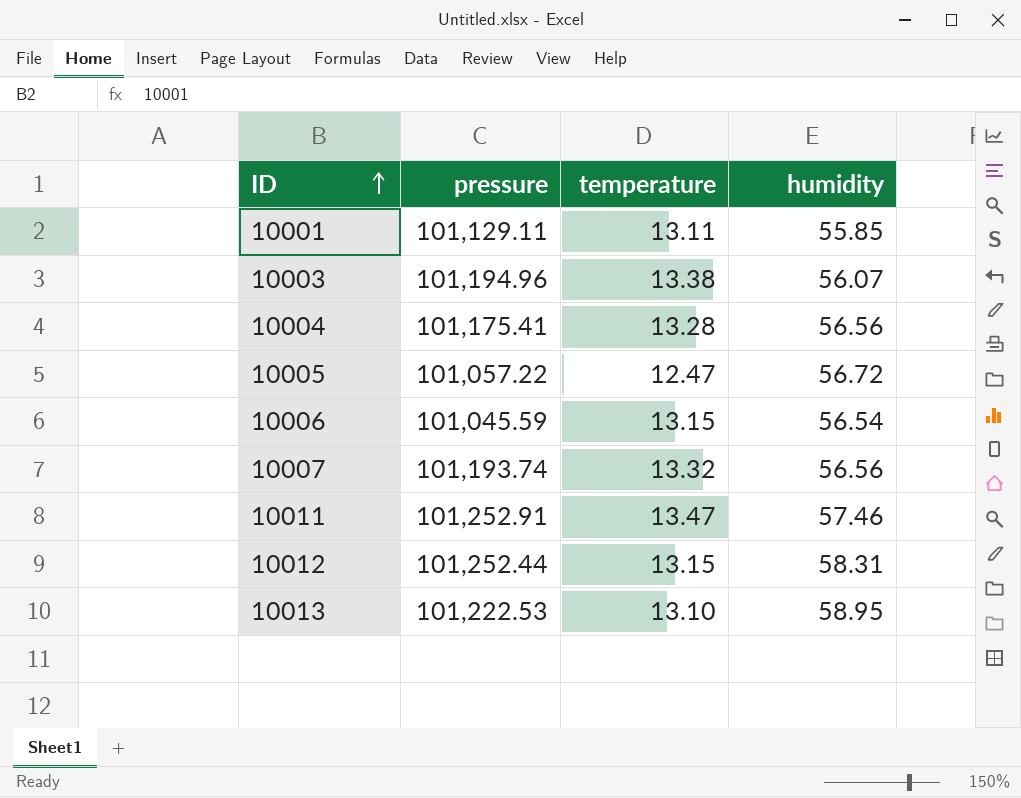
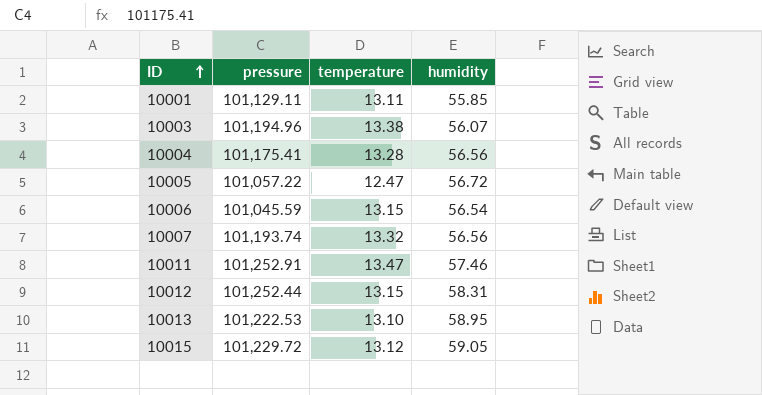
row 10015: none -> 101,229.72 | 13.12 | 59.05

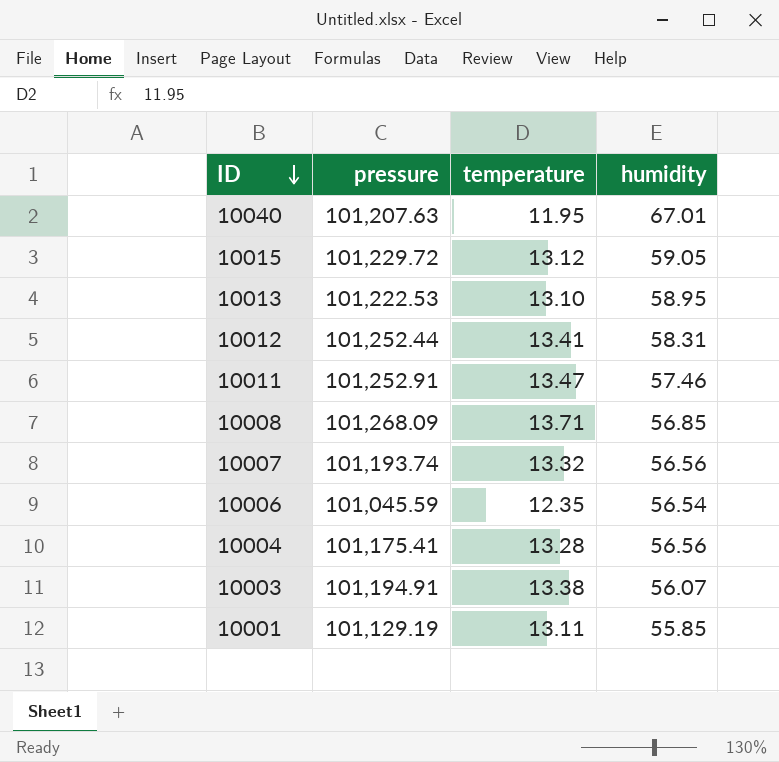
row order: ID ascending -> ID descending
row 10005: 101,057.22 | 12.47 | 56.72 -> none
row 10040: none -> 101,207.63 | 11.95 | 67.01
10012 | temperature: 13.15 -> 13.41
row 10008: none -> 101,268.09 | 13.71 | 56.85
10006 | temperature: 13.15 -> 12.35
10003 | pressure: 101,194.96 -> 101,194.91
10001 | pressure: 101,129.11 -> 101,129.19

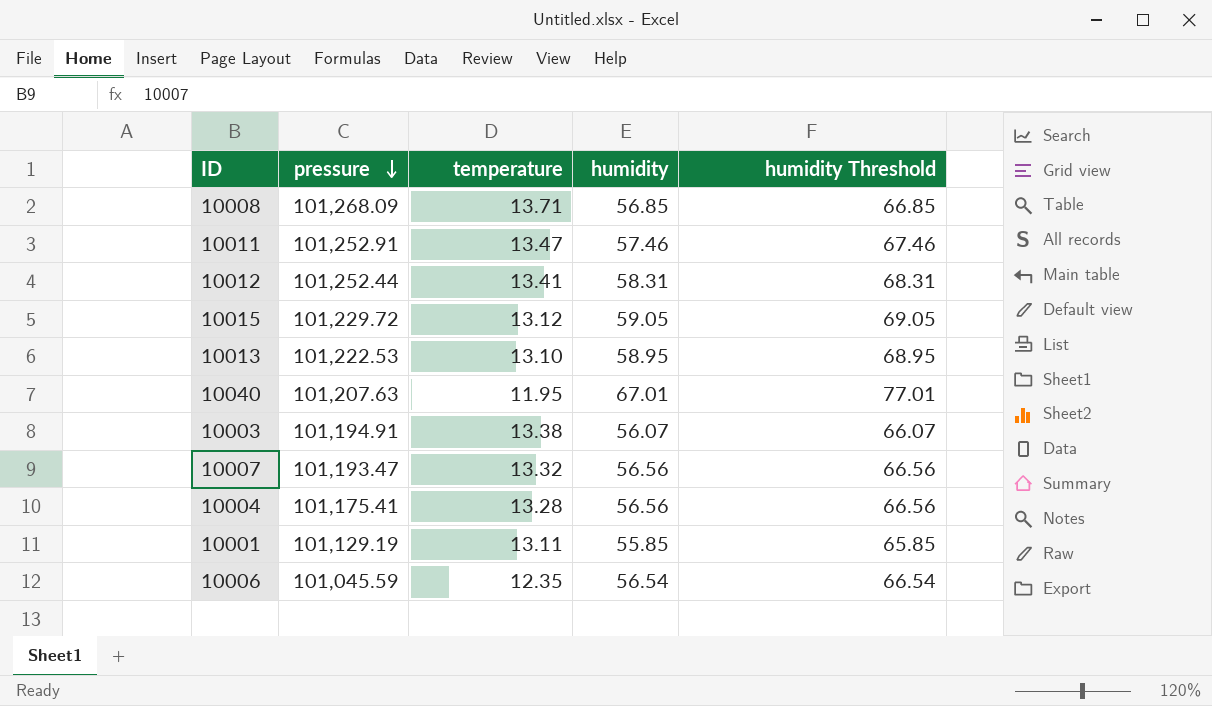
row order: ID descending -> pressure descending
column humidity Threshold | formula: none -> [humidity] + 10
10007 | pressure: 101,193.74 -> 101,193.47

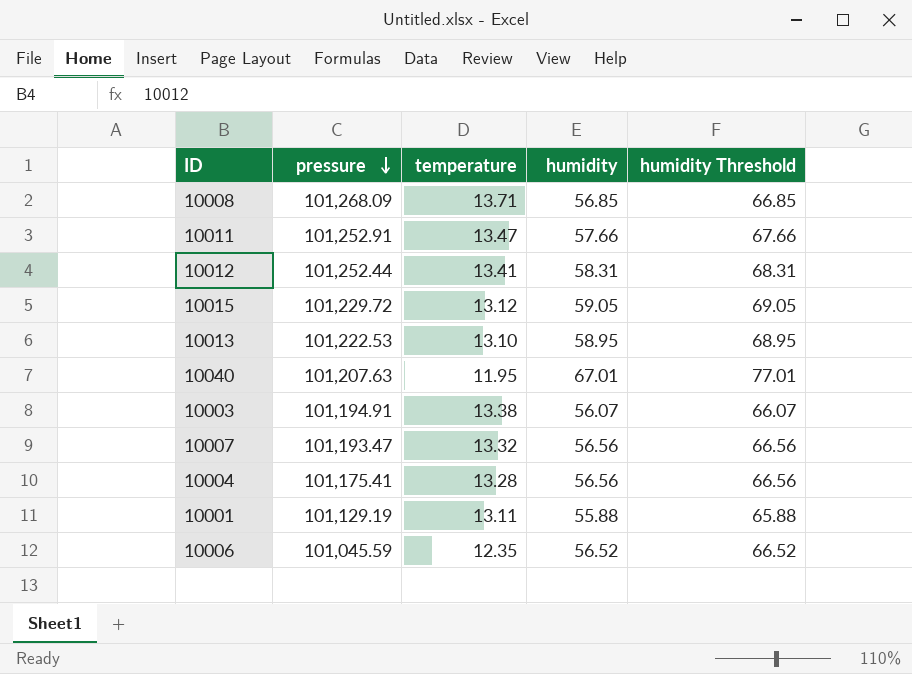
10011 | humidity: 57.46 -> 57.66
10011 | humidity Threshold: 67.46 -> 67.66
10001 | humidity: 55.85 -> 55.88
10001 | humidity Threshold: 65.85 -> 65.88
10006 | humidity: 56.54 -> 56.52
10006 | humidity Threshold: 66.54 -> 66.52

